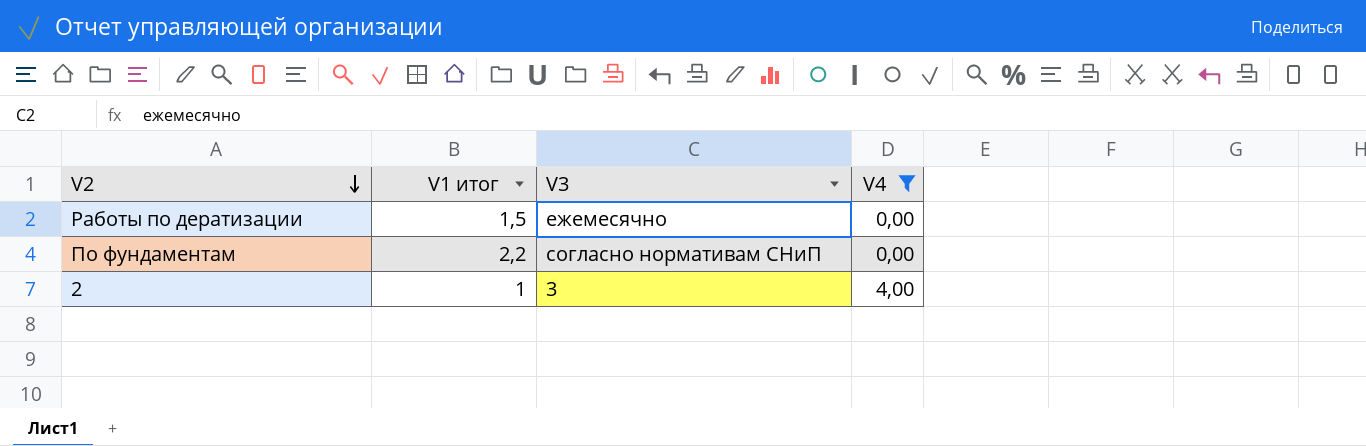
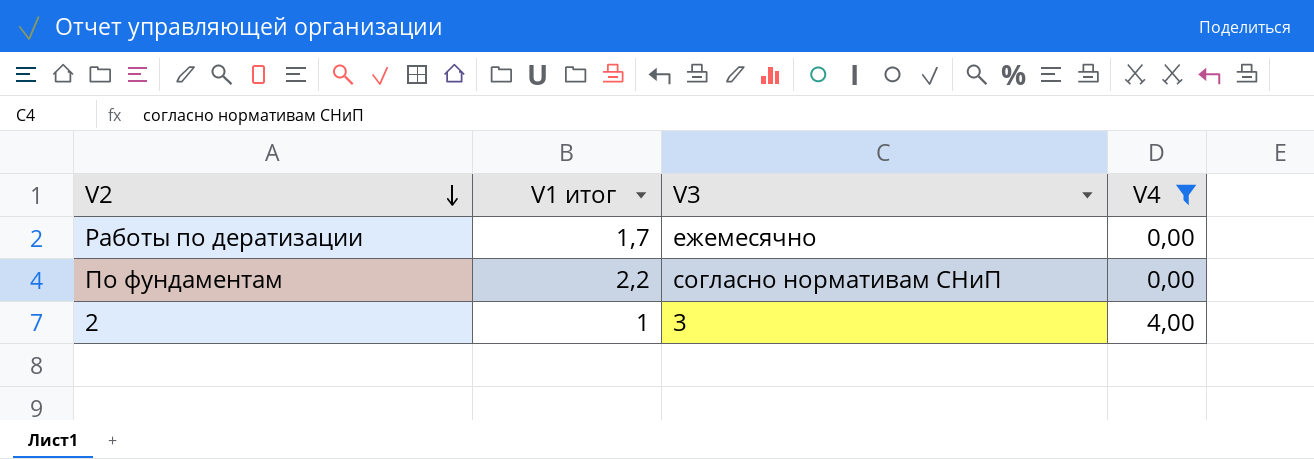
Работы по дератизации | V1 итог: 1,5 -> 1,7

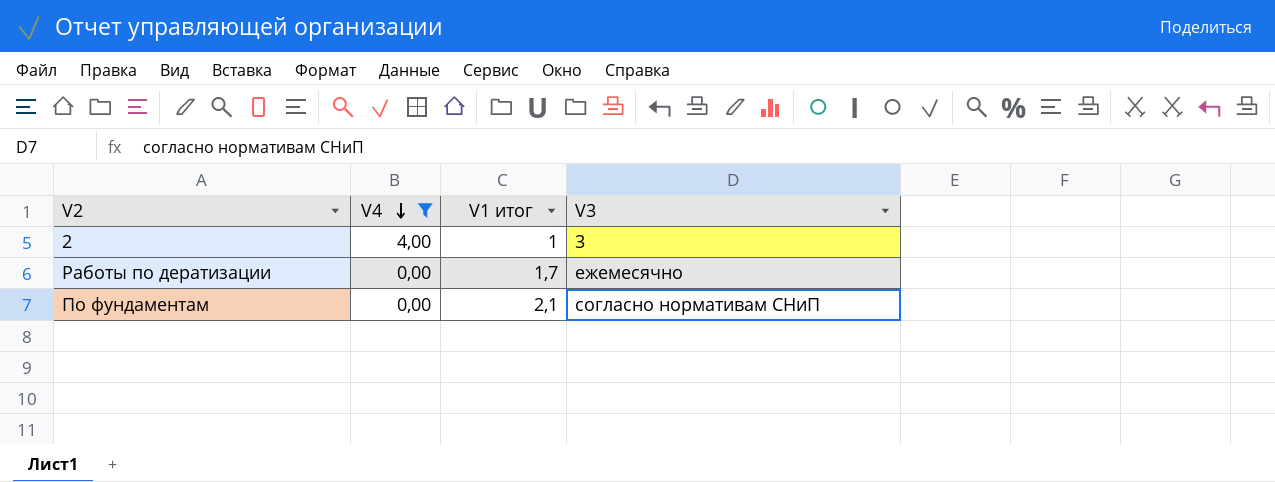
row order: V2 descending -> V4 descending
column V4 | position: 4 -> 2
По фундаментам | V1 итог: 2,2 -> 2,1

